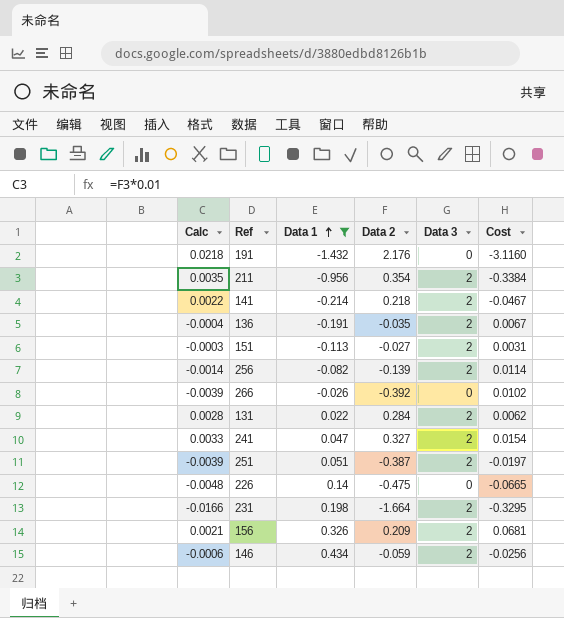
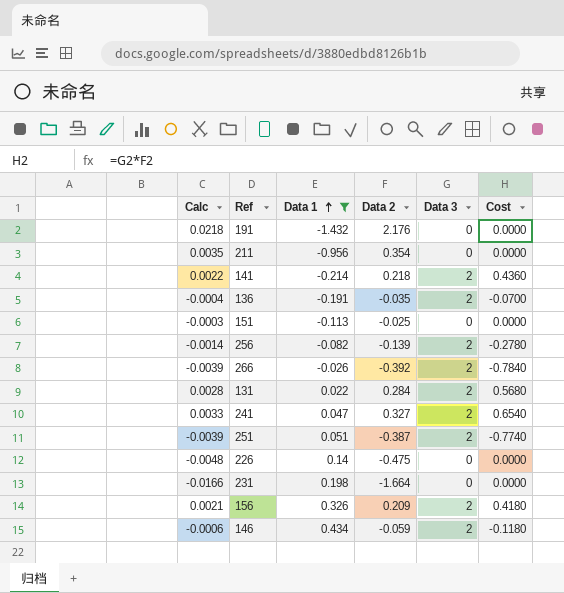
column Cost | formula: [Data 1] * [Data 2] -> [Data 2] * [Data 3]
211 | Data 3: 2 -> 0
151 | Data 2: -0.027 -> -0.025
151 | Data 3: 2 -> 0
266 | Data 3: 0 -> 2
231 | Data 3: 2 -> 0

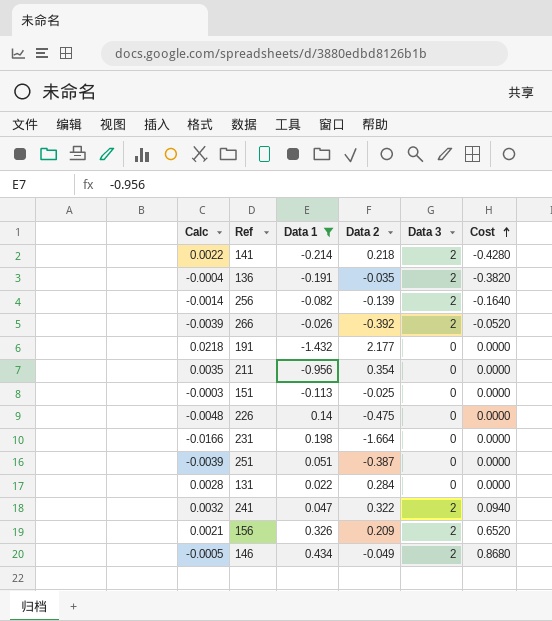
row order: Data 1 ascending -> Cost ascending
column Cost | formula: [Data 2] * [Data 3] -> [Data 1] * [Data 3]
191 | Data 2: 2.176 -> 2.177
251 | Data 3: 2 -> 0
131 | Data 3: 2 -> 0
241 | Calc: 0.0033 -> 0.0032
241 | Data 2: 0.327 -> 0.322
146 | Calc: -0.0006 -> -0.0005
146 | Data 2: -0.059 -> -0.049

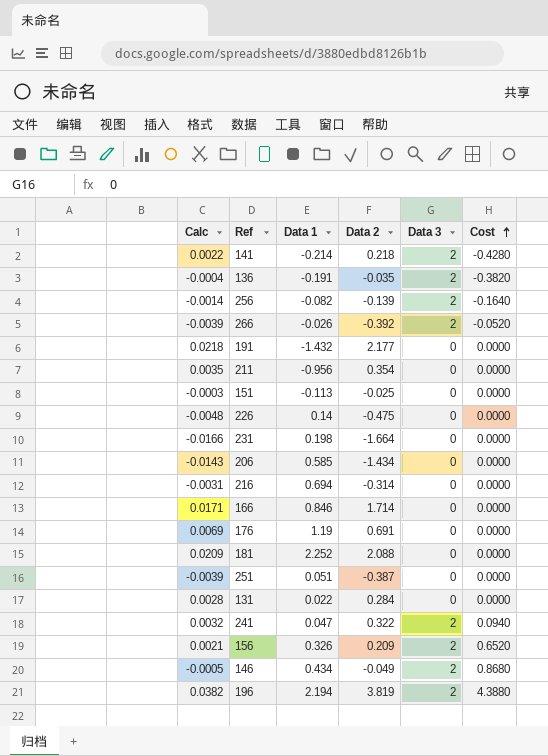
filter: Data 1 <= 0.434 -> none

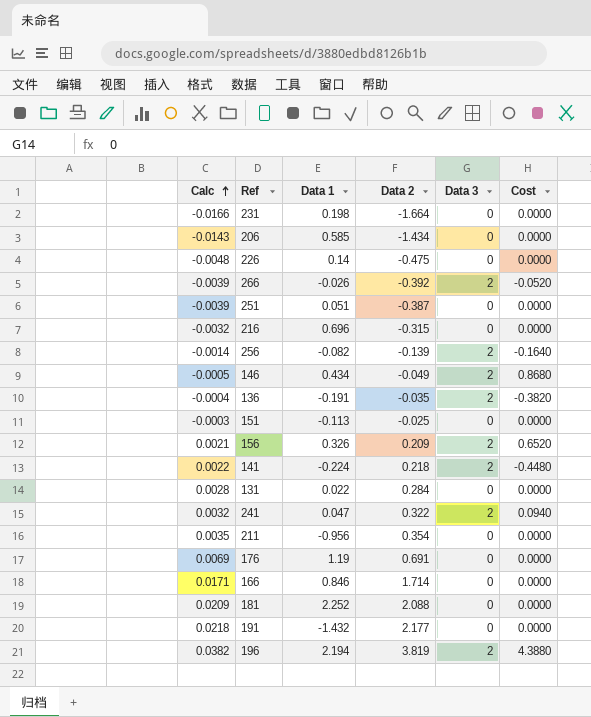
row order: Cost ascending -> Calc ascending
216 | Calc: -0.0031 -> -0.0032
216 | Data 1: 0.694 -> 0.696
216 | Data 2: -0.314 -> -0.315
141 | Data 1: -0.214 -> -0.224
141 | Cost: -0.4280 -> -0.4480

